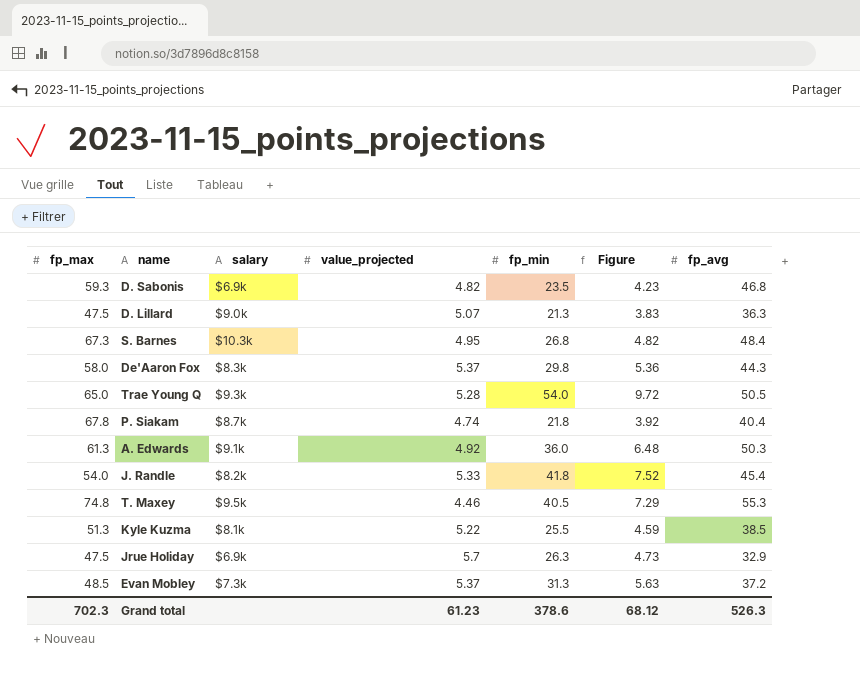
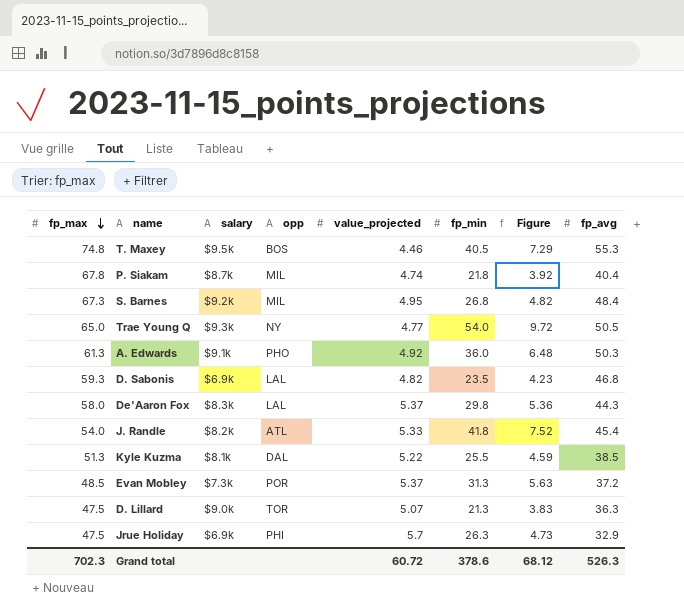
row order: none -> fp_max descending
column opp | position: none -> 4
S. Barnes | salary: $10.3k -> $9.2k
Trae Young Q | value_projected: 5.28 -> 4.77
Grand total | value_projected: 61.23 -> 60.72

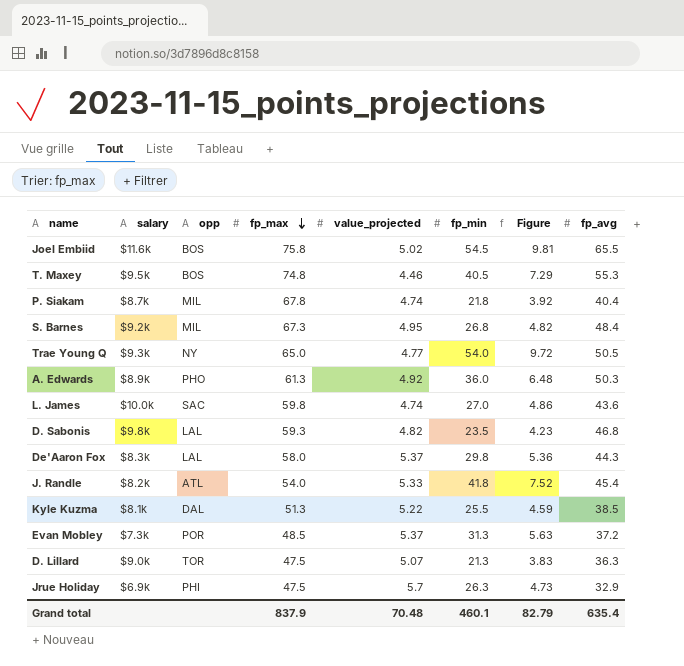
column fp_max | position: 1 -> 4
row Joel Embiid: none -> $11.6k | BOS | 75.8 | 5.02 | 54.5 | 9.81 | 65.5
A. Edwards | salary: $9.1k -> $8.9k
row L. James: none -> $10.0k | SAC | 59.8 | 4.74 | 27.0 | 4.86 | 43.6
D. Sabonis | salary: $6.9k -> $9.8k
Grand total | fp_max: 702.3 -> 837.9
Grand total | value_projected: 60.72 -> 70.48
Grand total | fp_min: 378.6 -> 460.1
Grand total | Figure: 68.12 -> 82.79
Grand total | fp_avg: 526.3 -> 635.4

